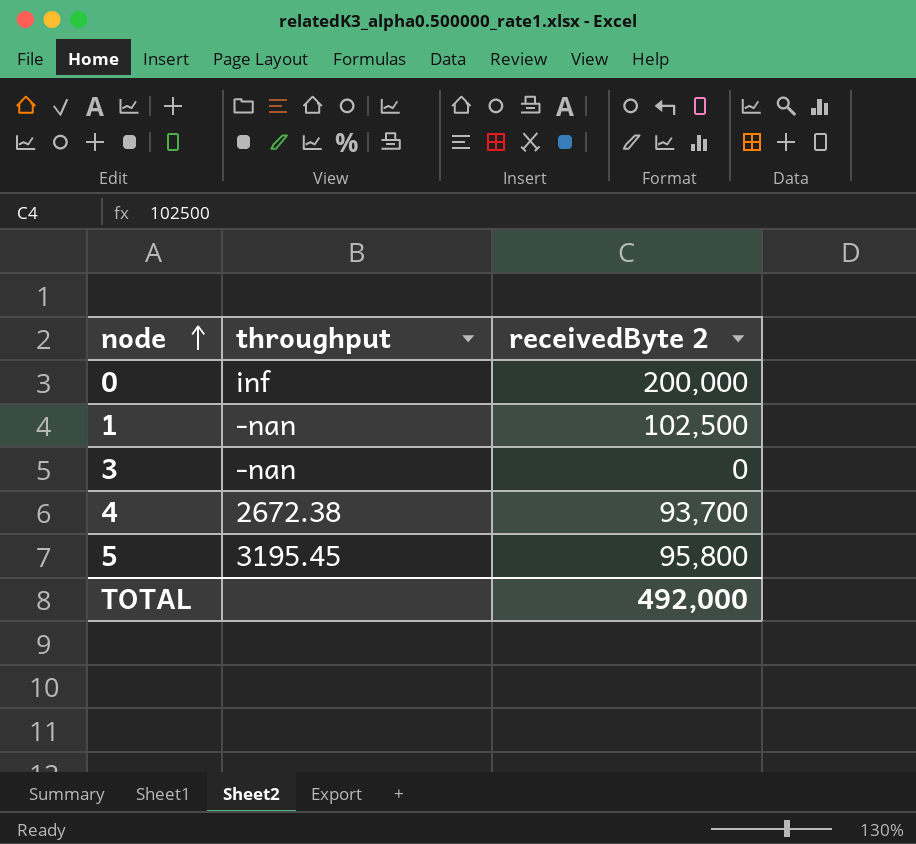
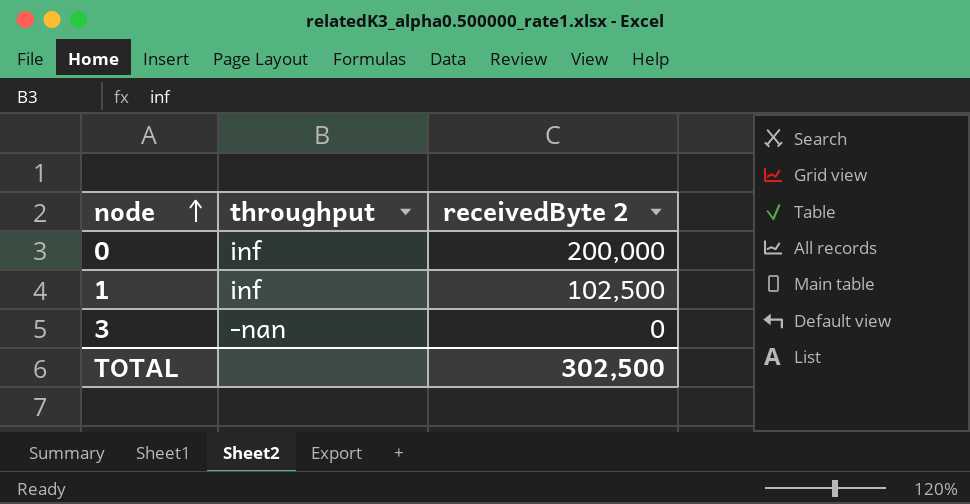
row 4: 2672.38 | 93,700 -> none
row 5: 3195.45 | 95,800 -> none
1 | throughput: -nan -> inf
TOTAL | receivedByte 2: 492,000 -> 302,500

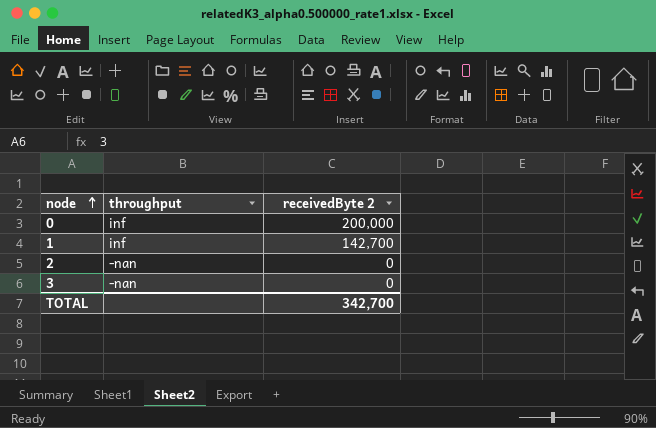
1 | receivedByte 2: 102,500 -> 142,700
row 2: none -> -nan | 0
TOTAL | receivedByte 2: 302,500 -> 342,700

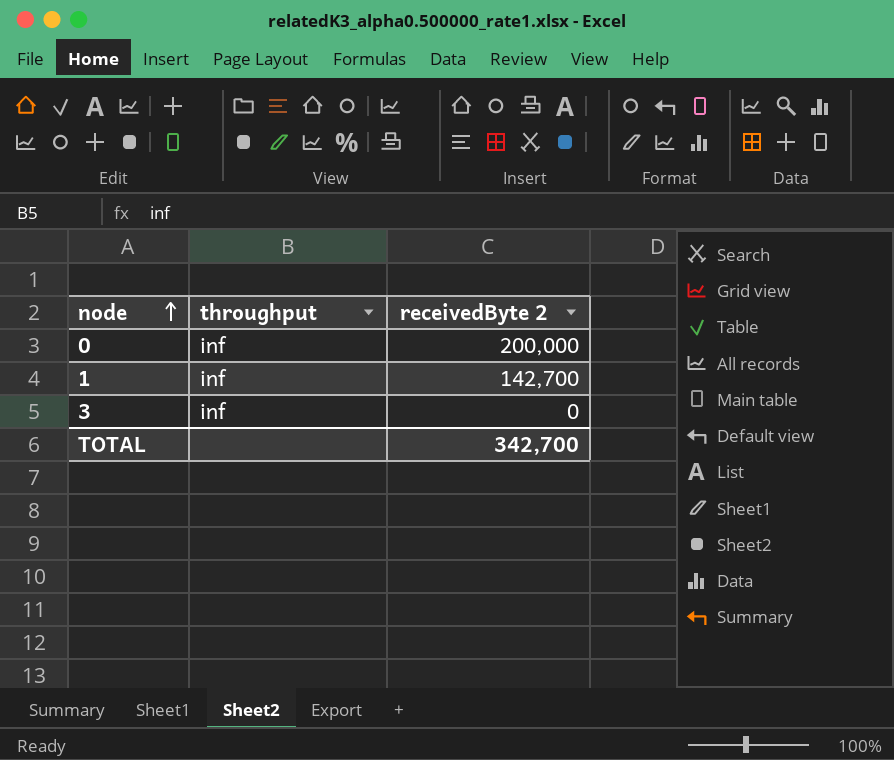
row 2: -nan | 0 -> none
3 | throughput: -nan -> inf

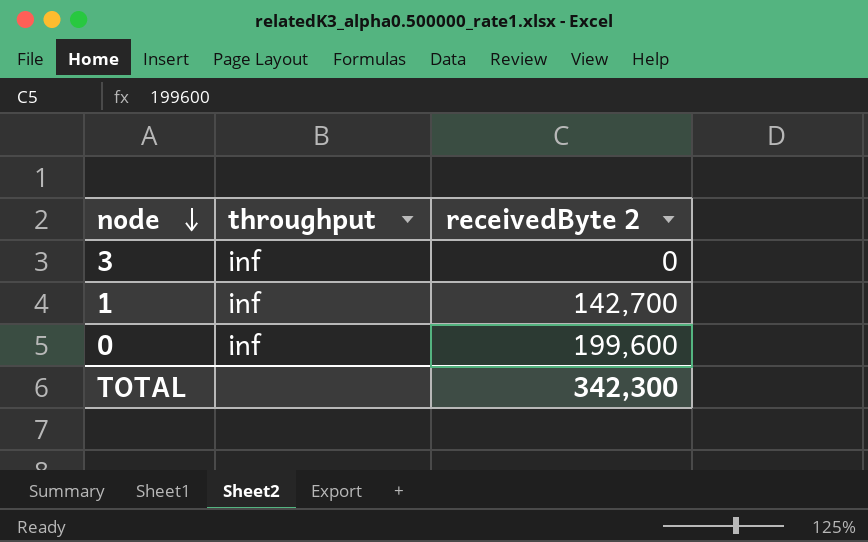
row order: node ascending -> node descending
0 | receivedByte 2: 200,000 -> 199,600
TOTAL | receivedByte 2: 342,700 -> 342,300

